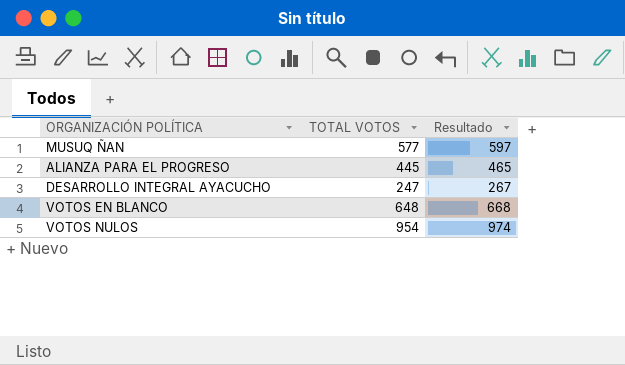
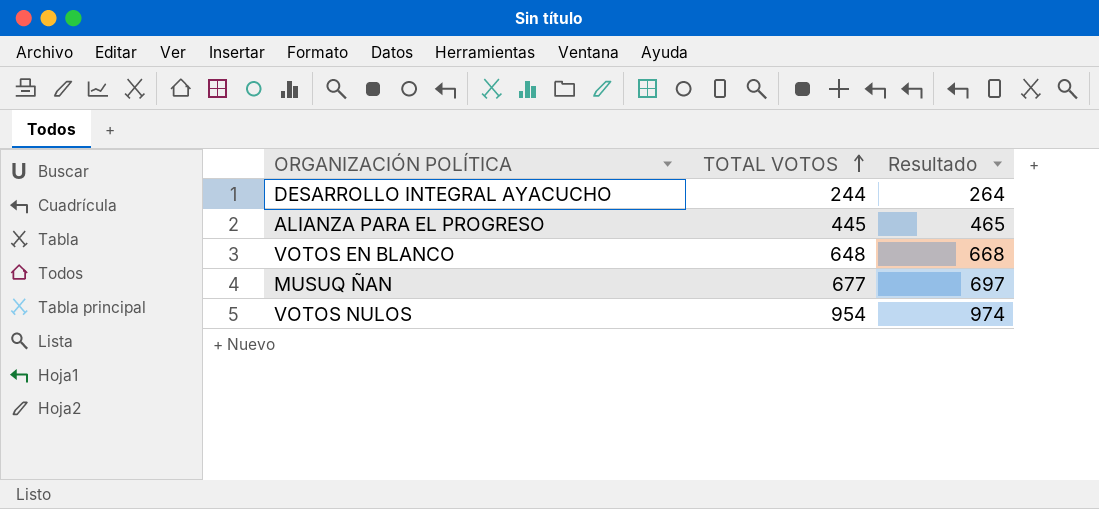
row order: none -> TOTAL VOTOS ascending
DESARROLLO INTEGRAL AYACUCHO | TOTAL VOTOS: 247 -> 244
DESARROLLO INTEGRAL AYACUCHO | Resultado: 267 -> 264
MUSUQ ÑAN | TOTAL VOTOS: 577 -> 677
MUSUQ ÑAN | Resultado: 597 -> 697

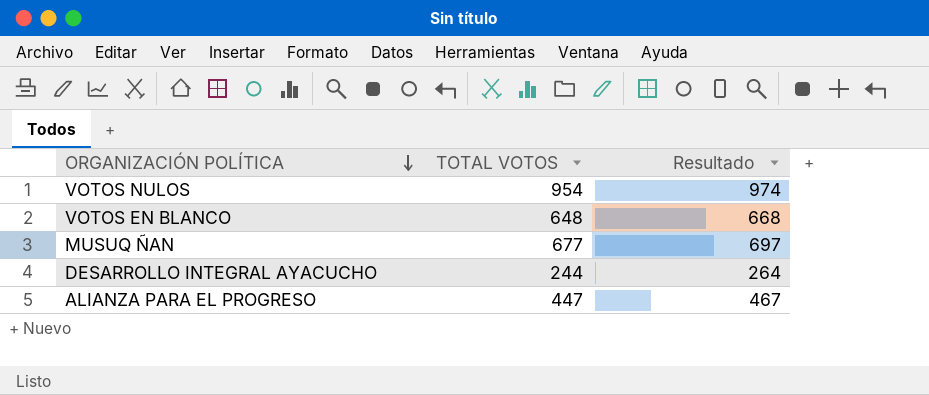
row order: TOTAL VOTOS ascending -> ORGANIZACIÓN POLÍTICA descending
ALIANZA PARA EL PROGRESO | TOTAL VOTOS: 445 -> 447
ALIANZA PARA EL PROGRESO | Resultado: 465 -> 467

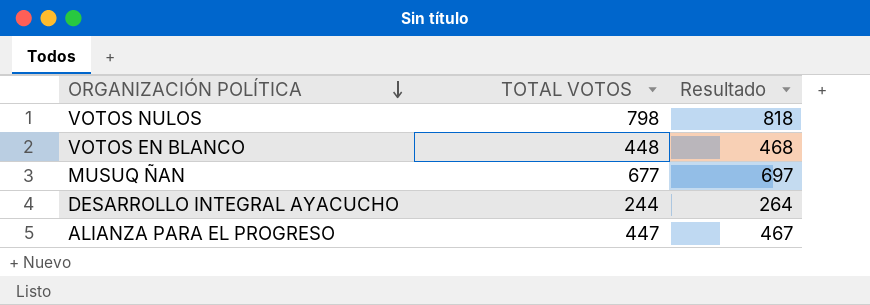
VOTOS NULOS | TOTAL VOTOS: 954 -> 798
VOTOS NULOS | Resultado: 974 -> 818
VOTOS EN BLANCO | TOTAL VOTOS: 648 -> 448
VOTOS EN BLANCO | Resultado: 668 -> 468

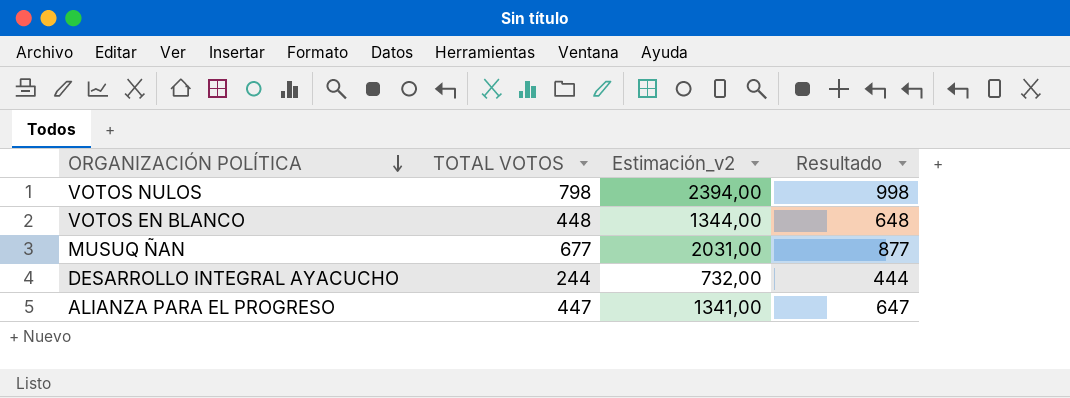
column Estimación_v2 | formula: none -> [TOTAL VOTOS] * 3
column Resultado | formula: [TOTAL VOTOS] + 20 -> [TOTAL VOTOS] + 200

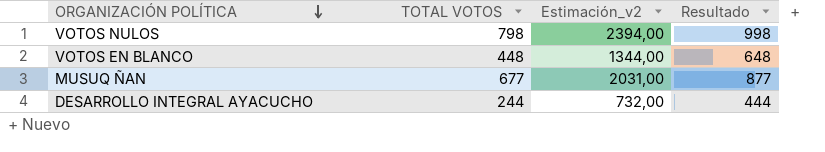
row ALIANZA PARA EL PROGRESO: 447 | 1341,00 | 647 -> none

